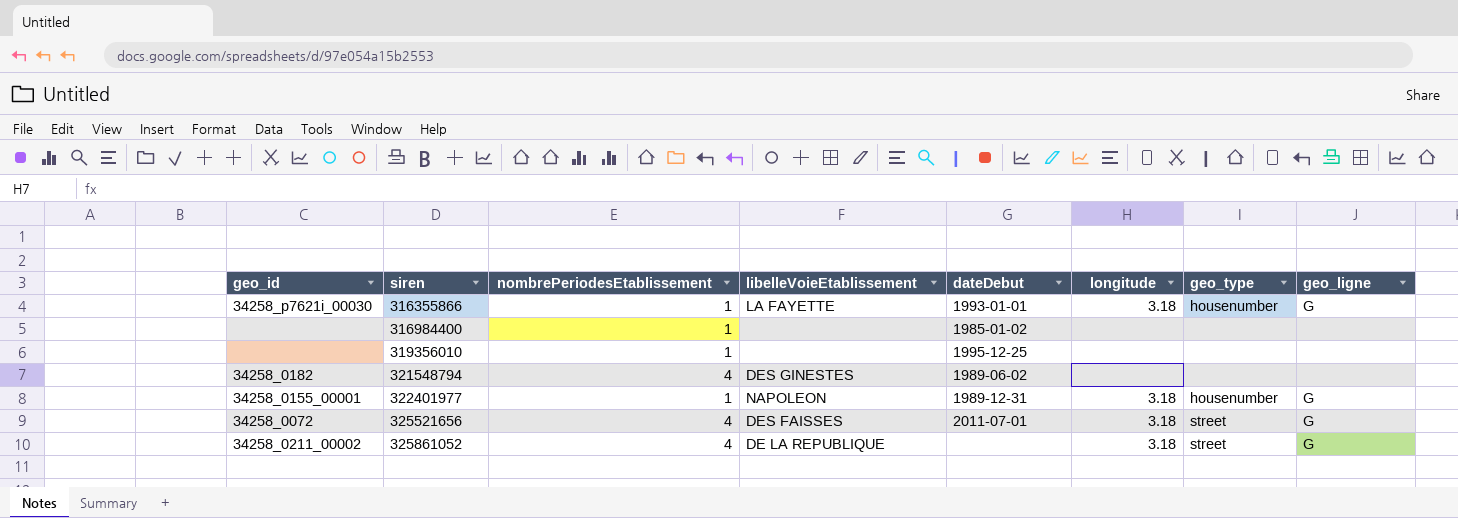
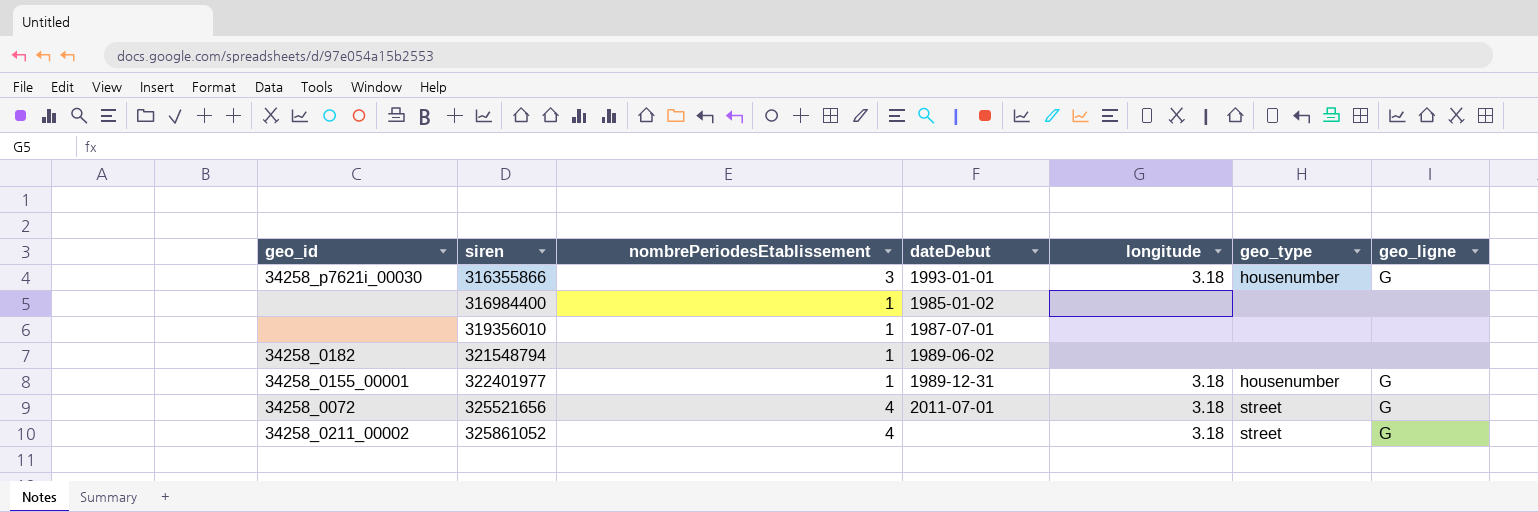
column libelleVoieEtablissement | position: 4 -> none
316355866 | nombrePeriodesEtablissement: 1 -> 3
319356010 | dateDebut: 1995-12-25 -> 1987-07-01
321548794 | nombrePeriodesEtablissement: 4 -> 1

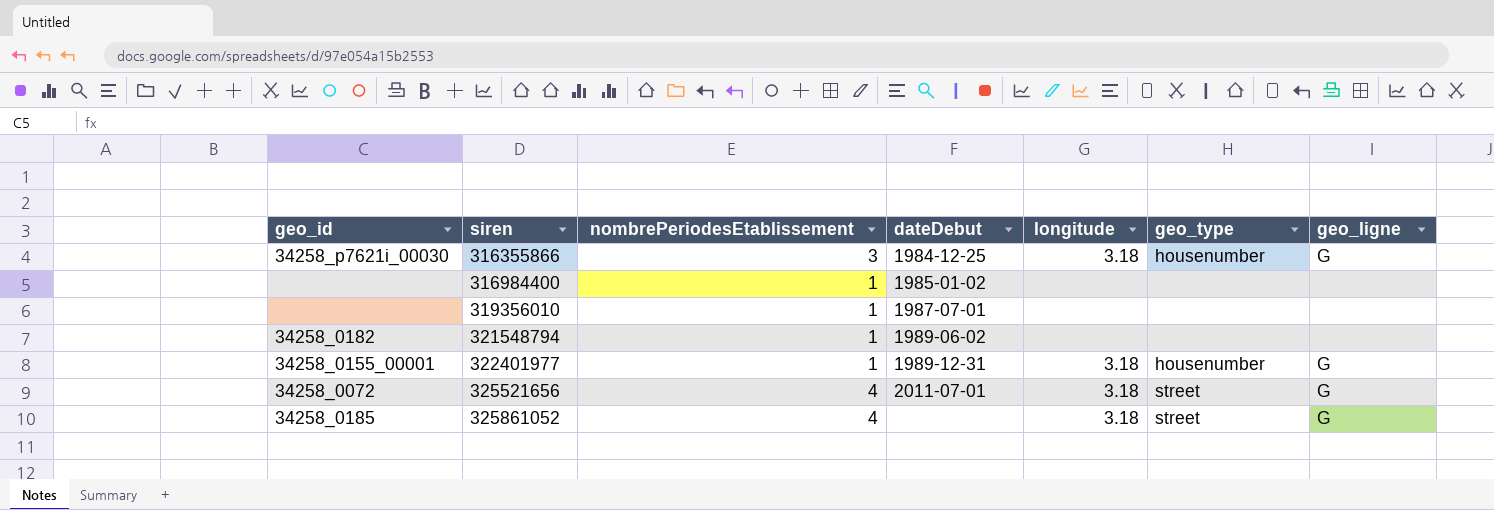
316355866 | dateDebut: 1993-01-01 -> 1984-12-25
325861052 | geo_id: 34258_0211_00002 -> 34258_0185

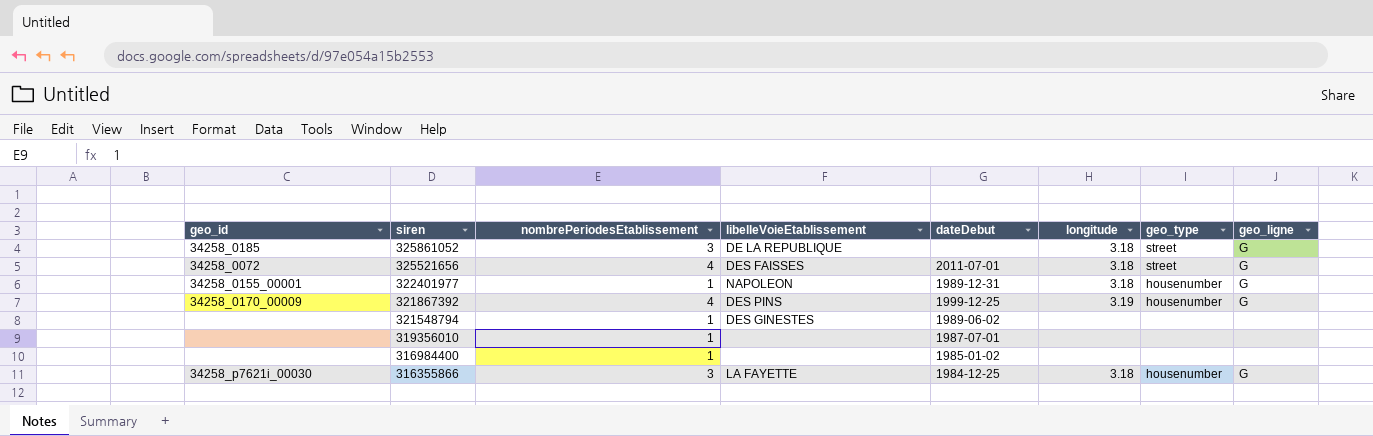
row order: siren ascending -> siren descending
column libelleVoieEtablissement | position: none -> 4
325861052 | nombrePeriodesEtablissement: 4 -> 3
row 321867392: none -> 34258_0170_00009 | 4 | DES PINS | 1999-12-25 | 3.19 | housenumber | G
321548794 | geo_id: 34258_0182 -> none

